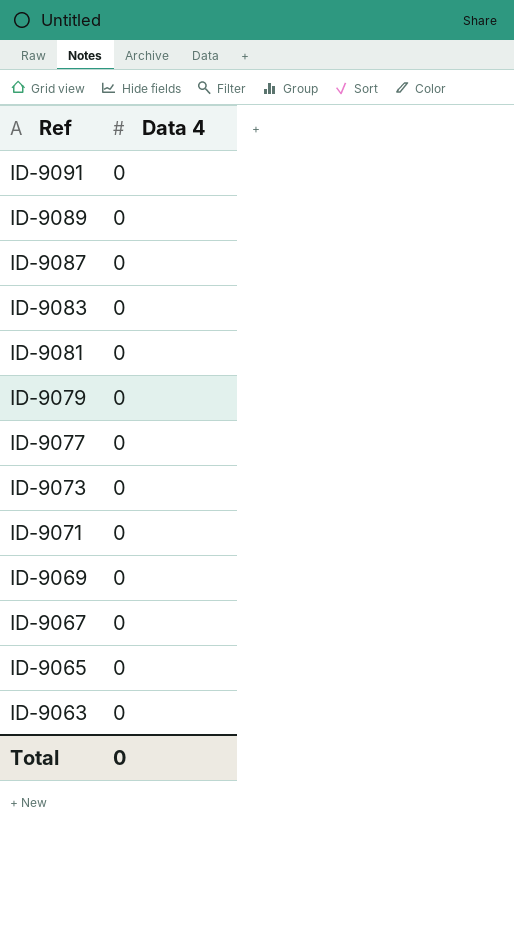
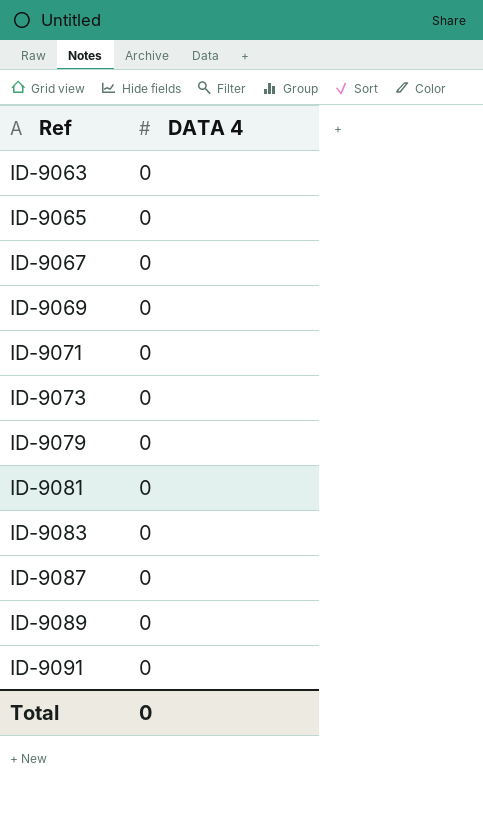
row order: Ref descending -> Ref ascending
column name: Data 4 -> DATA 4
row ID-9077: 0 -> none

